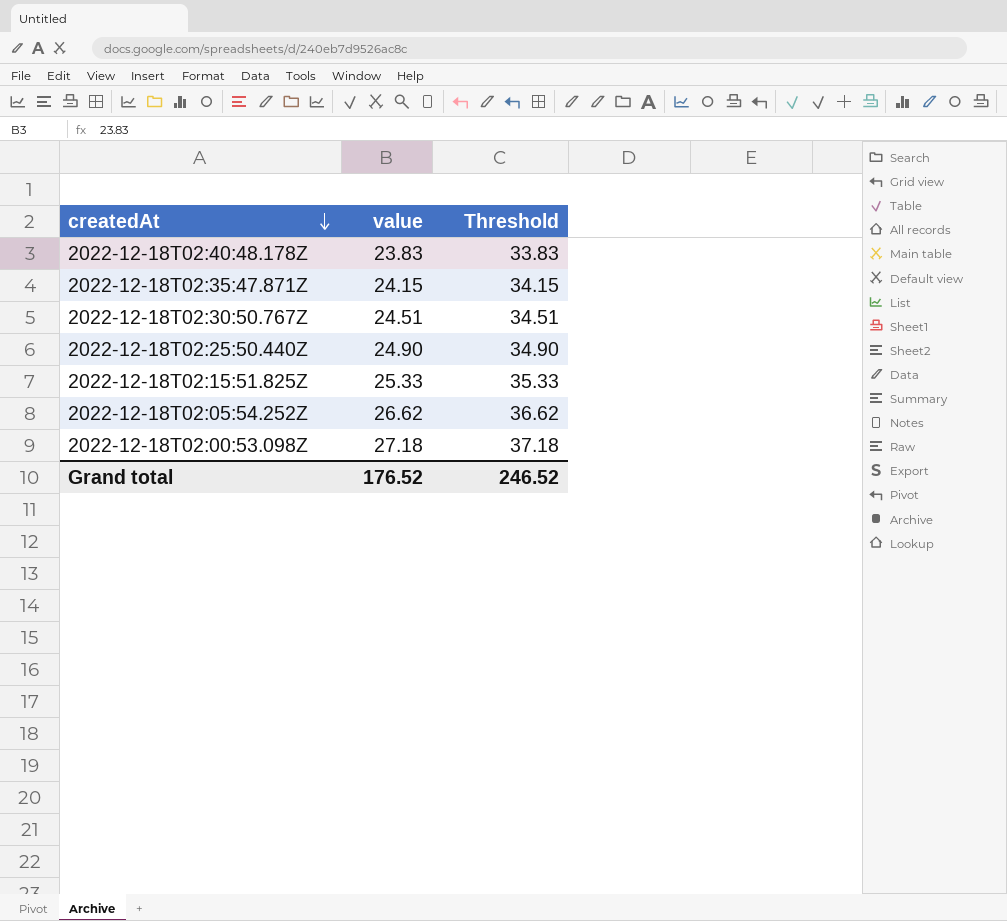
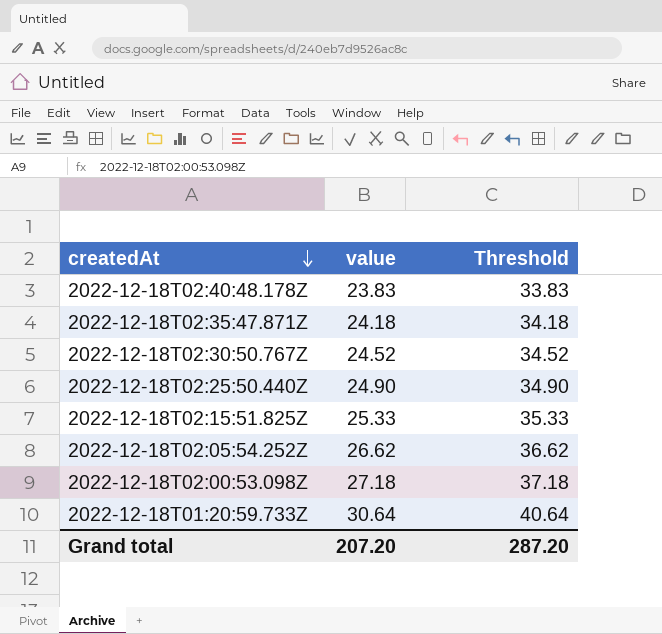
2022-12-18T02:35:47.871Z | value: 24.15 -> 24.18
2022-12-18T02:35:47.871Z | Threshold: 34.15 -> 34.18
2022-12-18T02:30:50.767Z | value: 24.51 -> 24.52
2022-12-18T02:30:50.767Z | Threshold: 34.51 -> 34.52
row 2022-12-18T01:20:59.733Z: none -> 30.64 | 40.64
Grand total | value: 176.52 -> 207.20
Grand total | Threshold: 246.52 -> 287.20

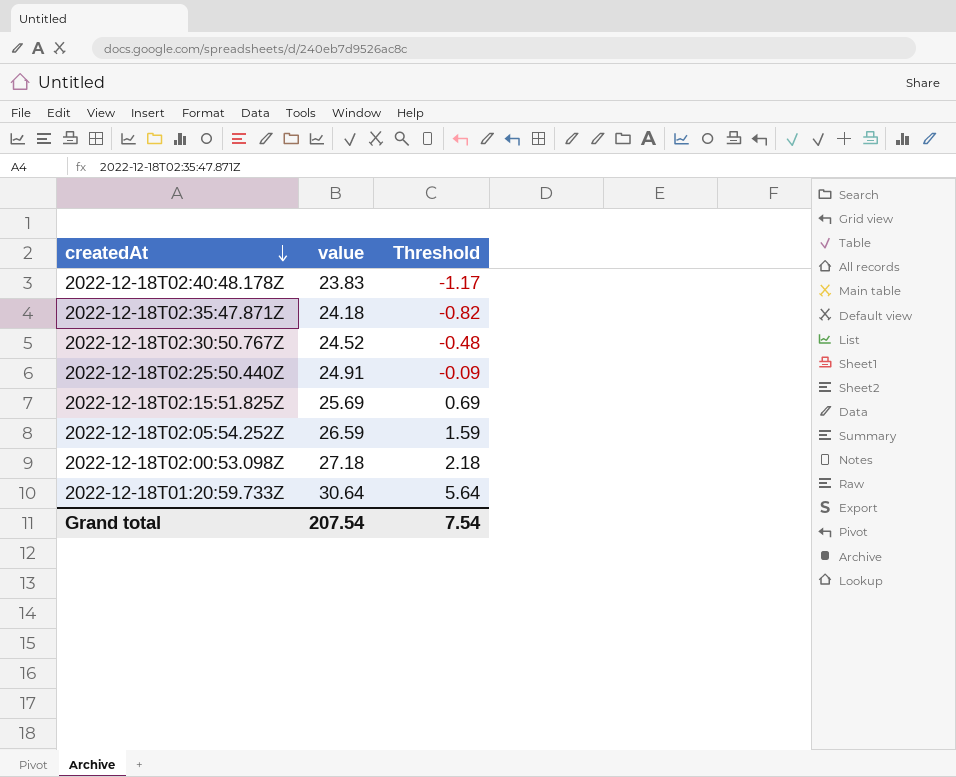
column Threshold | formula: [value] + 10 -> [value] - 25
2022-12-18T02:25:50.440Z | value: 24.90 -> 24.91
2022-12-18T02:15:51.825Z | value: 25.33 -> 25.69
2022-12-18T02:05:54.252Z | value: 26.62 -> 26.59
Grand total | value: 207.20 -> 207.54
Grand total | Threshold: 287.20 -> 7.54

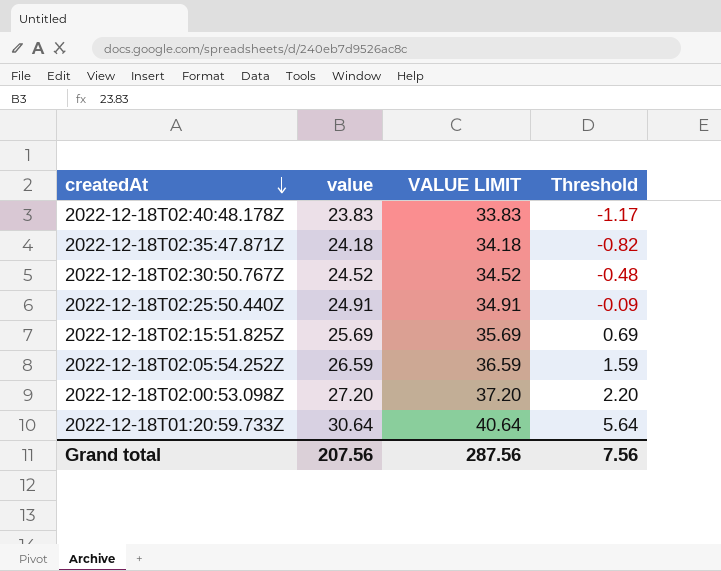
column VALUE LIMIT | formula: none -> [value] + 10
2022-12-18T02:00:53.098Z | value: 27.18 -> 27.20
2022-12-18T02:00:53.098Z | Threshold: 2.18 -> 2.20
Grand total | value: 207.54 -> 207.56
Grand total | Threshold: 7.54 -> 7.56

